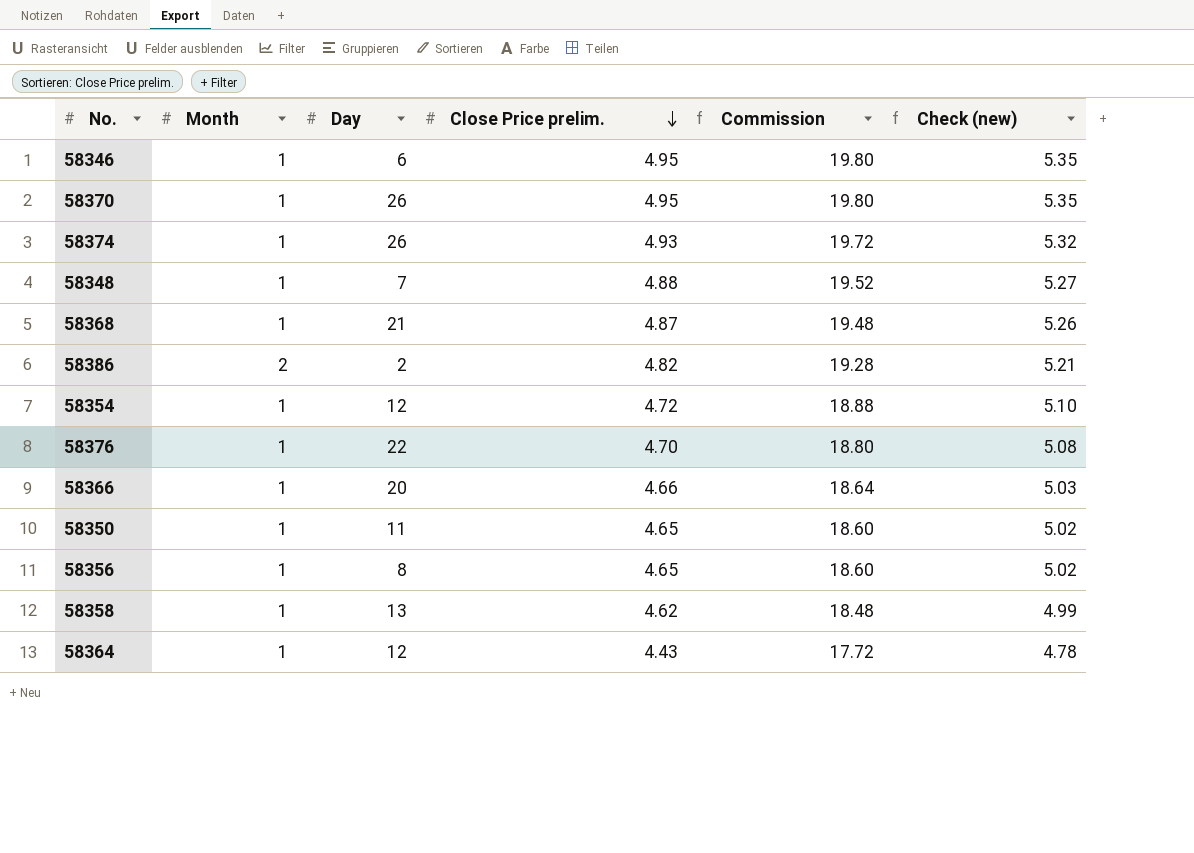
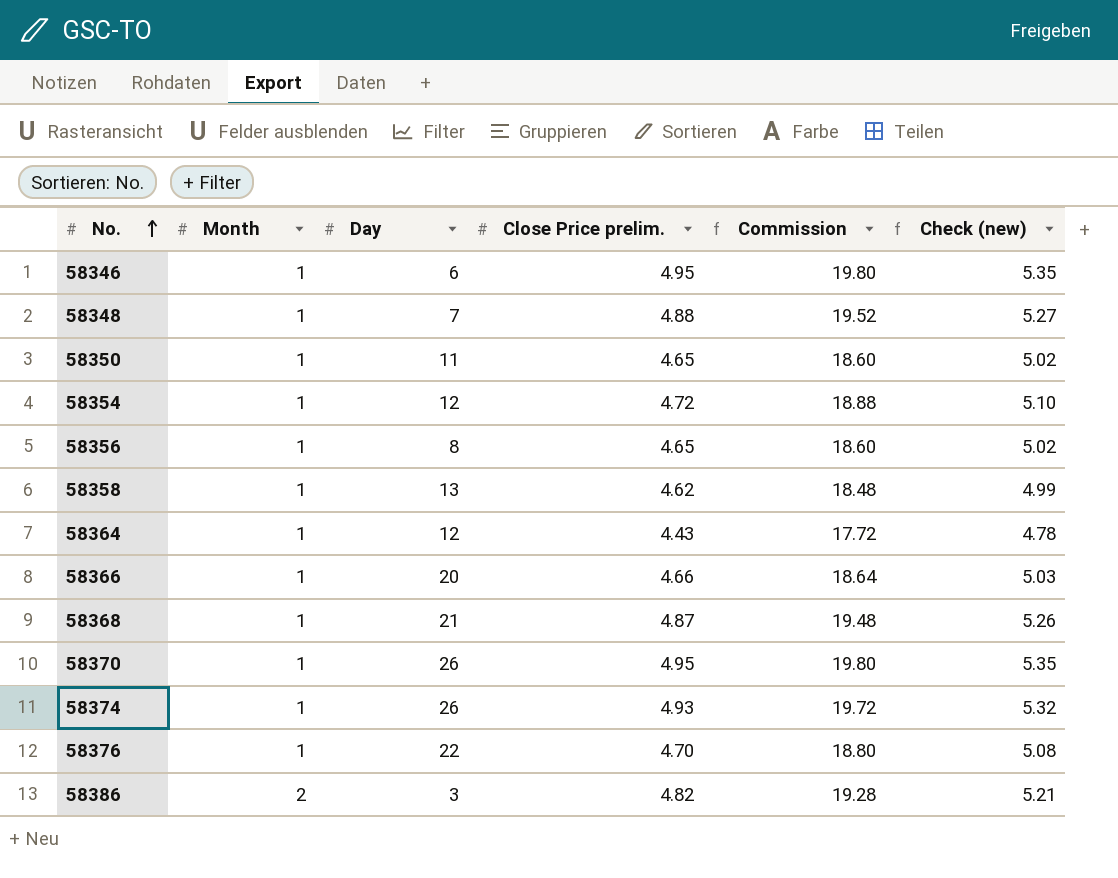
row order: Close Price prelim. descending -> No. ascending
58386 | Day: 2 -> 3

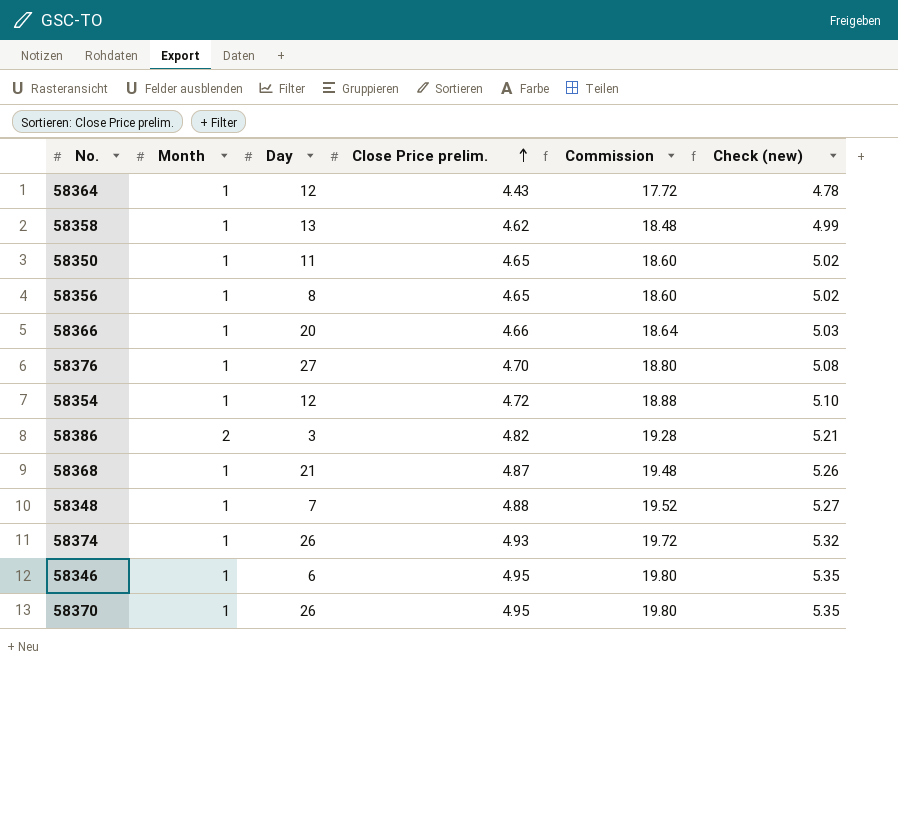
row order: No. ascending -> Close Price prelim. ascending
58376 | Day: 22 -> 27

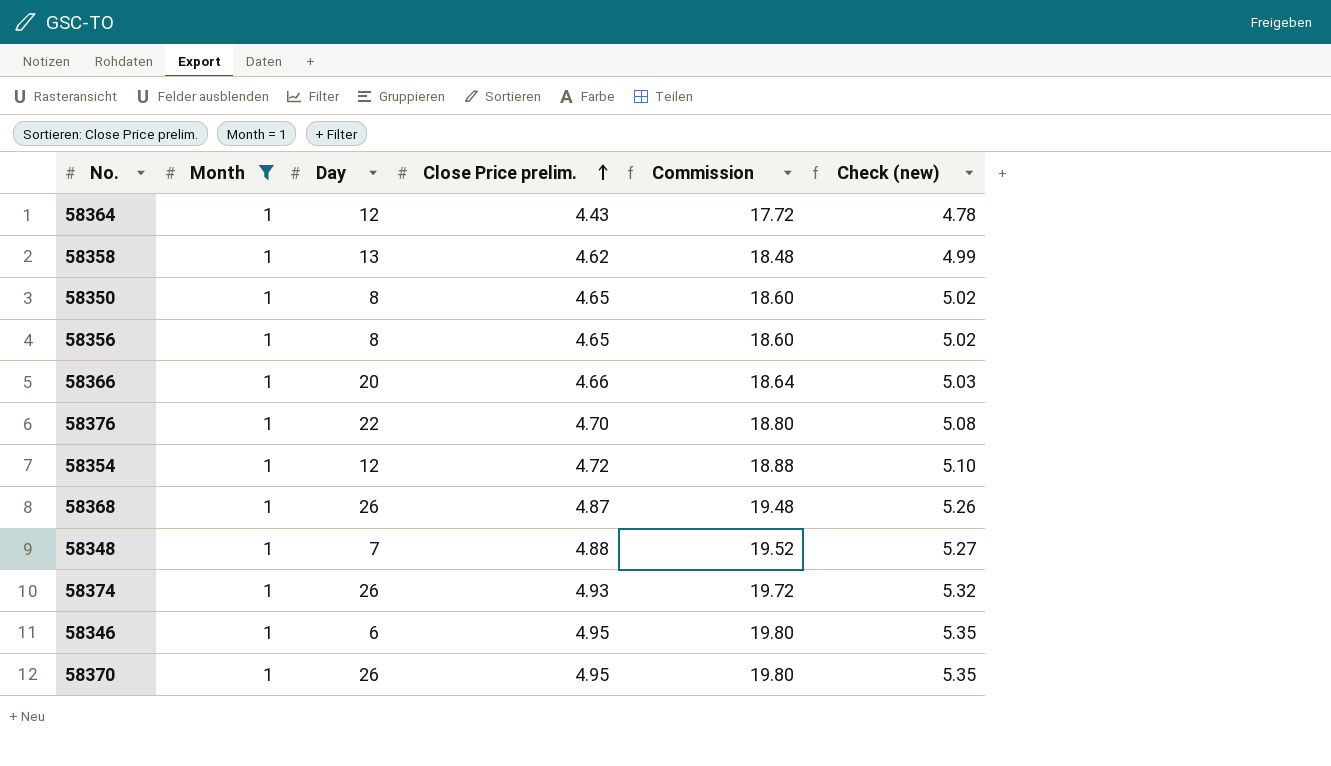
filter: none -> Month = 1
58350 | Day: 11 -> 8
58376 | Day: 27 -> 22
58368 | Day: 21 -> 26

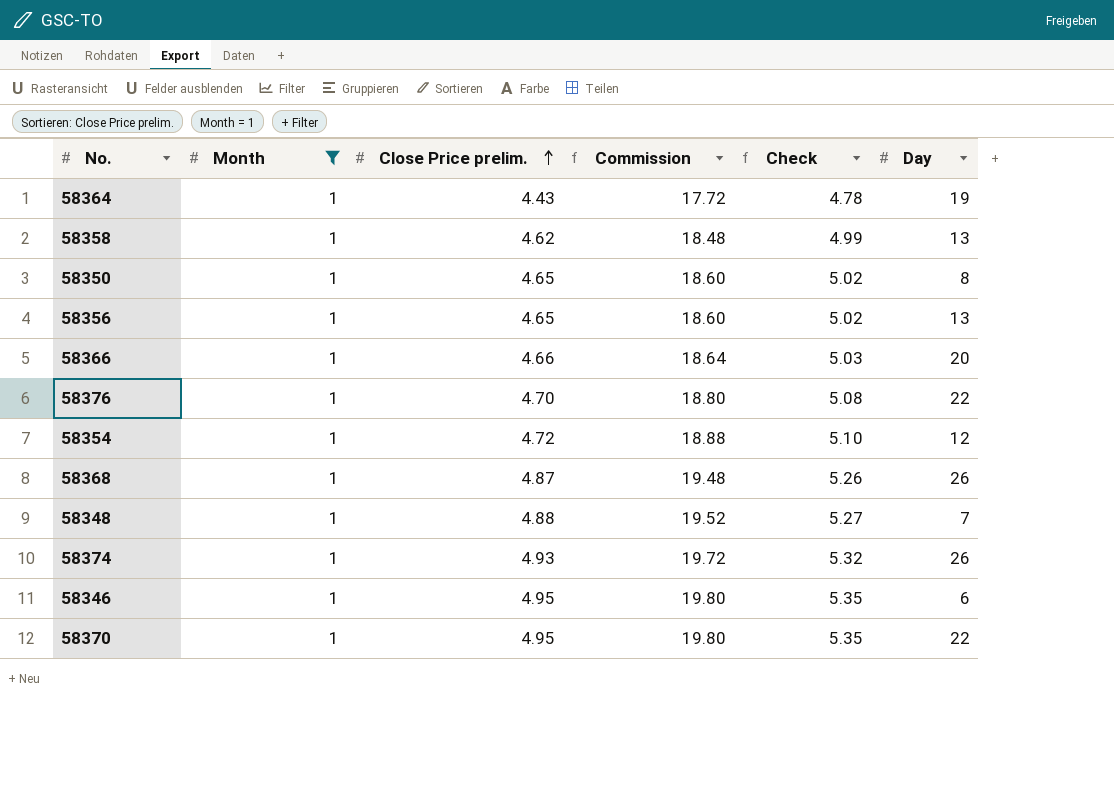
column name: Check (new) -> Check
column Day | position: 3 -> 6
58364 | Day: 12 -> 19
58356 | Day: 8 -> 13
58370 | Day: 26 -> 22

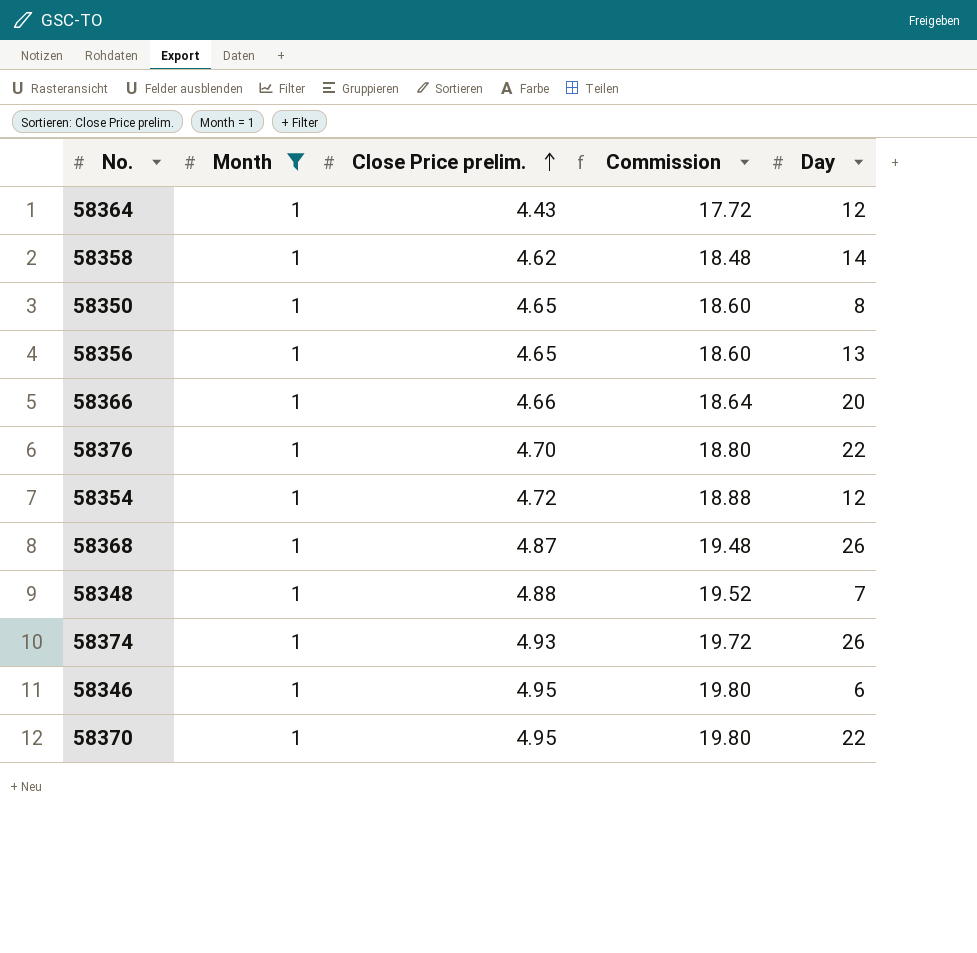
column Check | formula: [Close Price prelim.] * 1.08 -> none
58364 | Day: 19 -> 12
58358 | Day: 13 -> 14

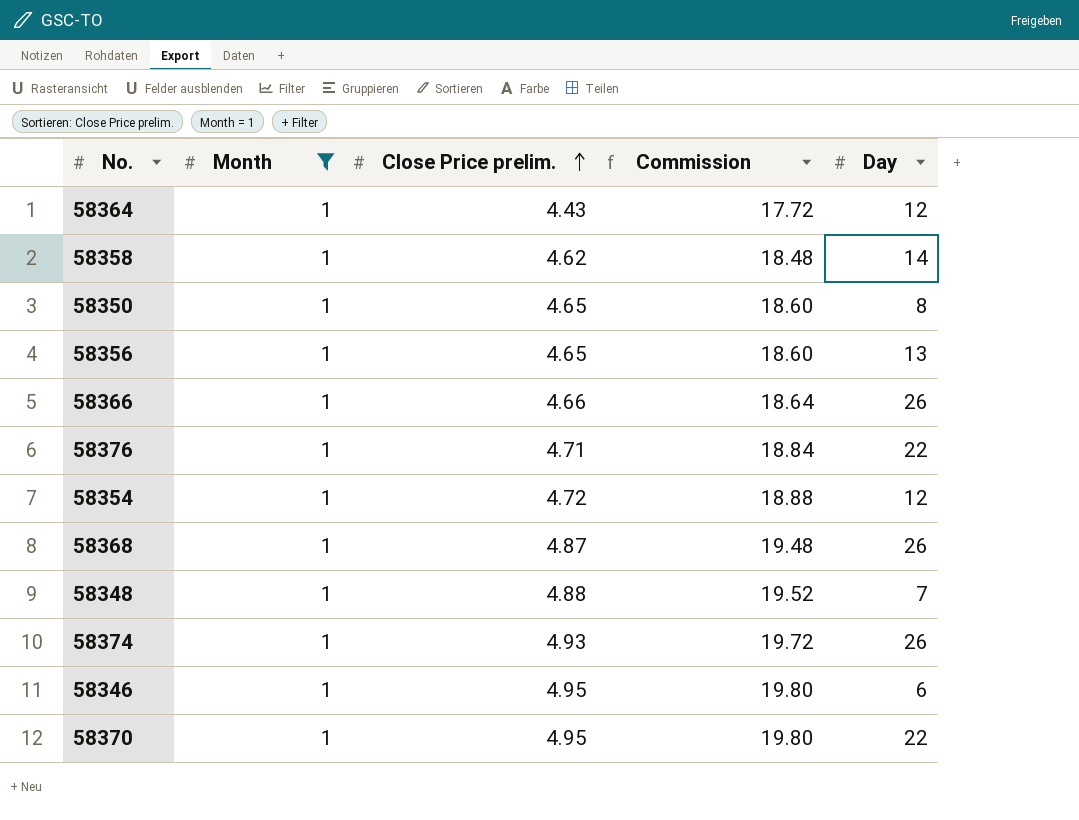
58366 | Day: 20 -> 26
58376 | Close Price prelim.: 4.70 -> 4.71
58376 | Commission: 18.80 -> 18.84

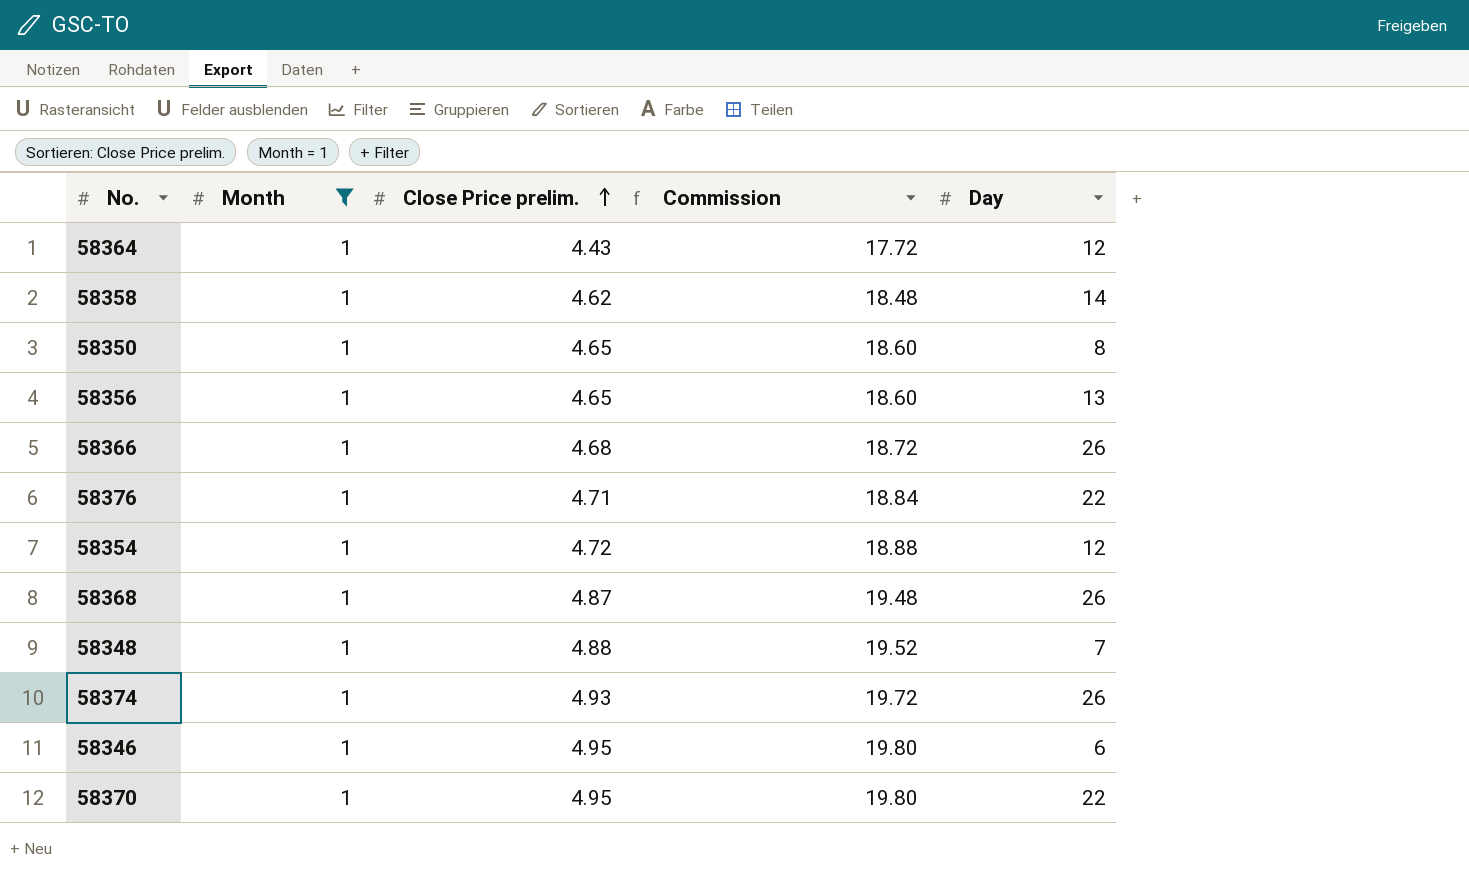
58366 | Close Price prelim.: 4.66 -> 4.68
58366 | Commission: 18.64 -> 18.72

